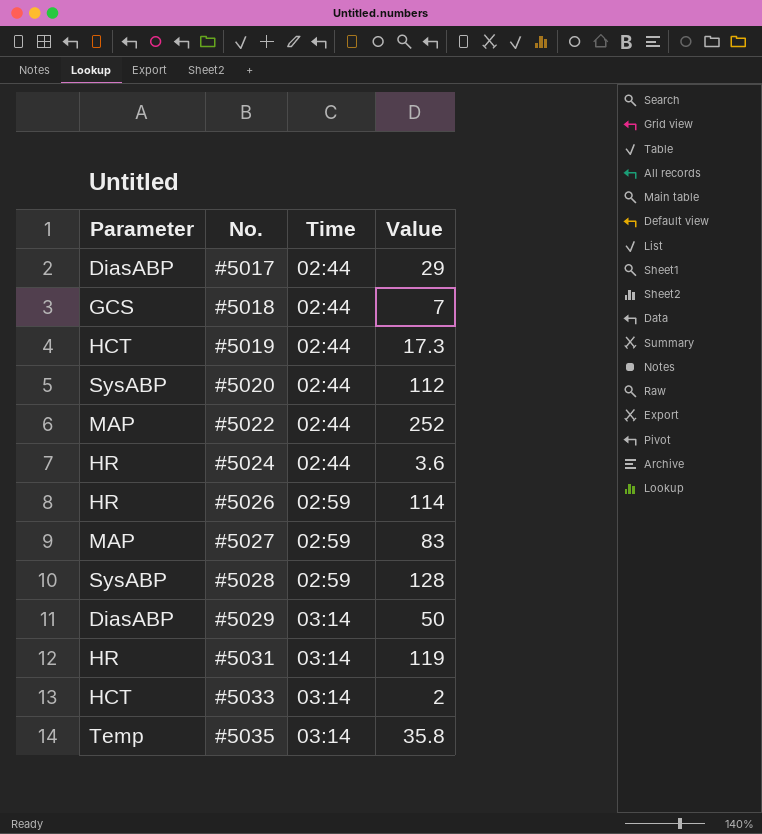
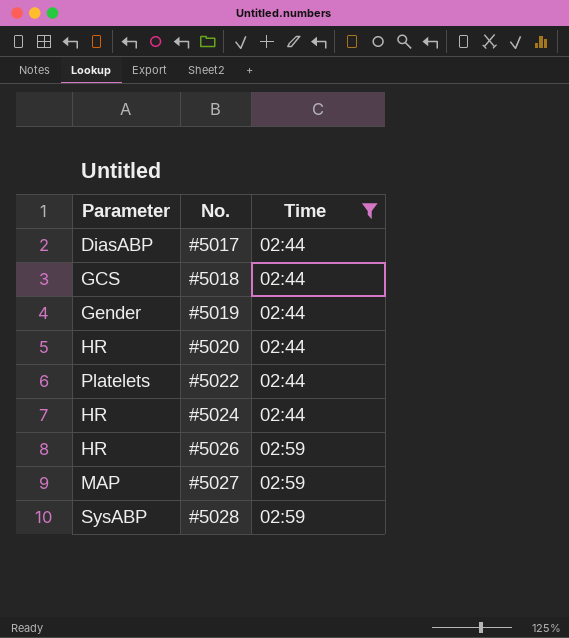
filter: none -> Time != 03:14
column Value | position: 4 -> none
#5019 | Parameter: HCT -> Gender
#5020 | Parameter: SysABP -> HR
#5022 | Parameter: MAP -> Platelets

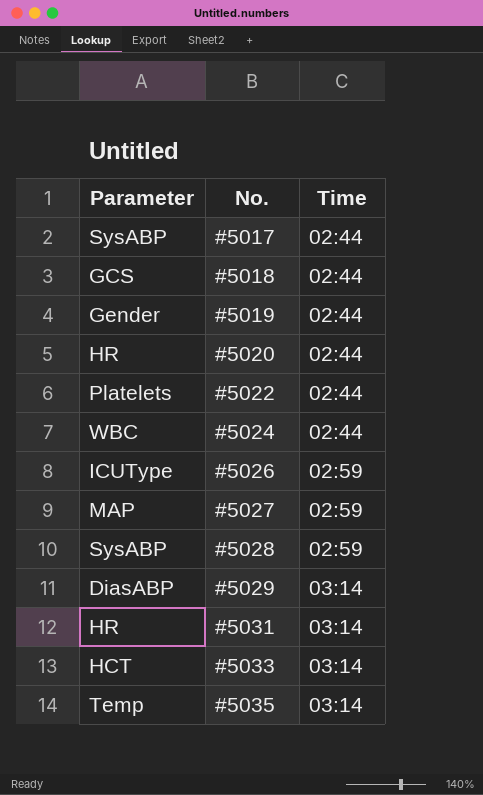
filter: Time != 03:14 -> none
#5017 | Parameter: DiasABP -> SysABP
#5024 | Parameter: HR -> WBC
#5026 | Parameter: HR -> ICUType

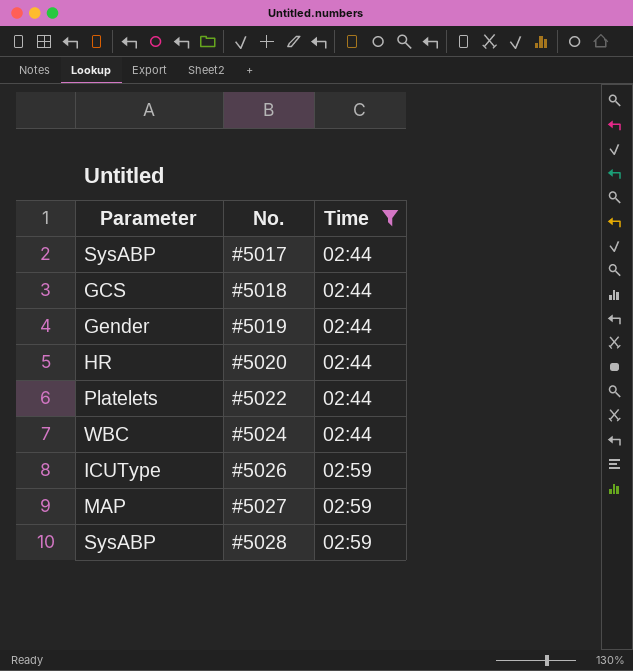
filter: none -> Time != 03:14

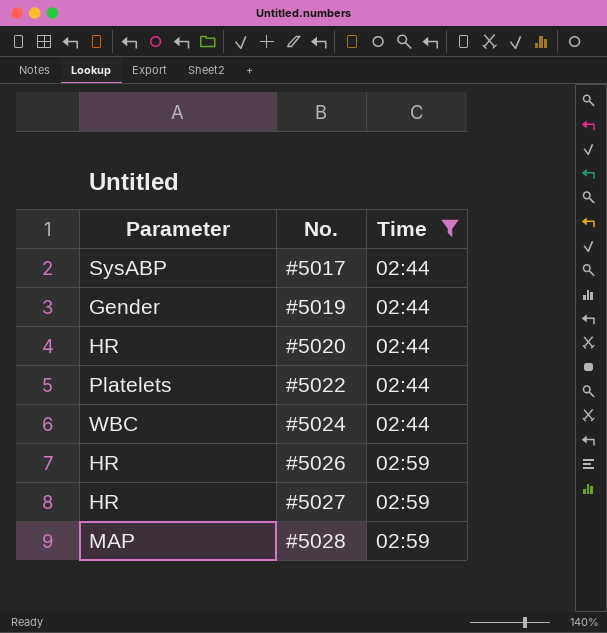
row #5018: GCS | 02:44 -> none
#5026 | Parameter: ICUType -> HR
#5027 | Parameter: MAP -> HR
#5028 | Parameter: SysABP -> MAP

